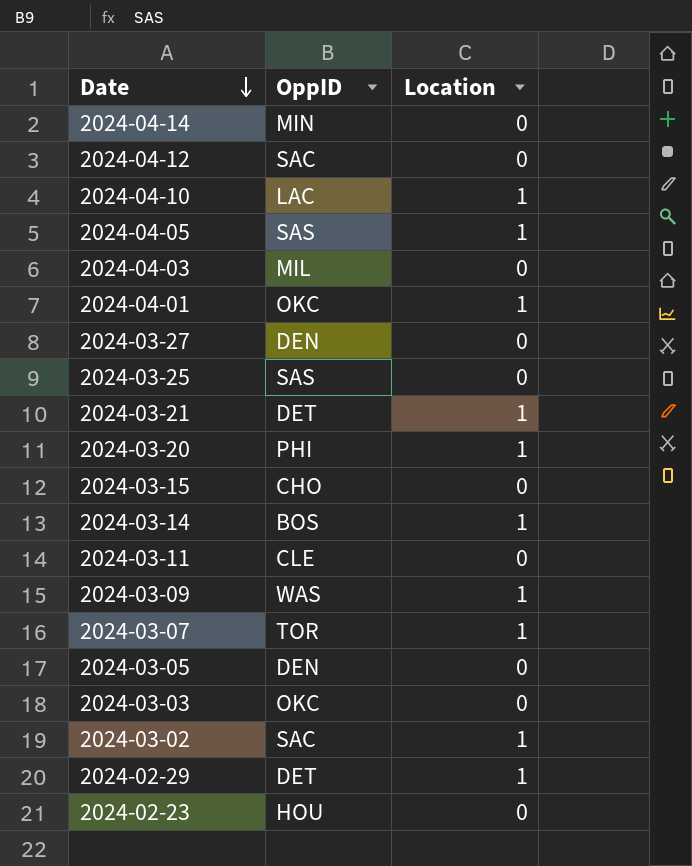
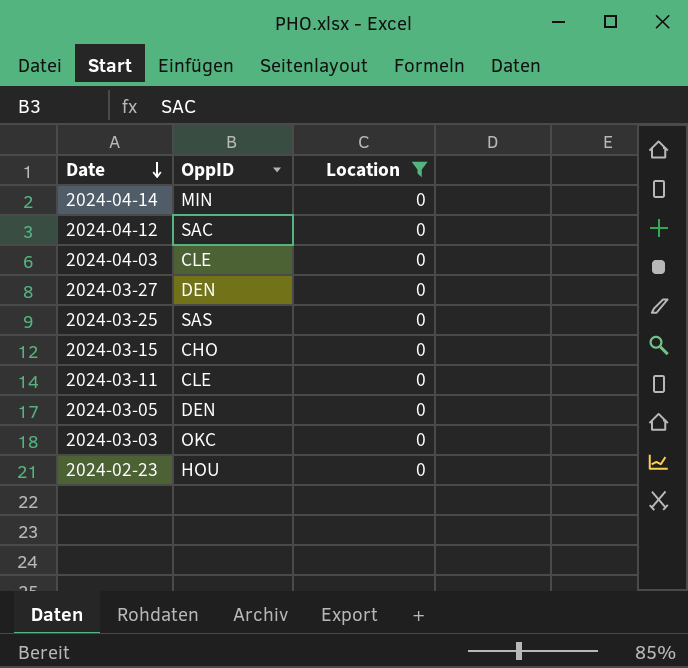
filter: none -> Location = 0
2024-04-03 | OppID: MIL -> CLE

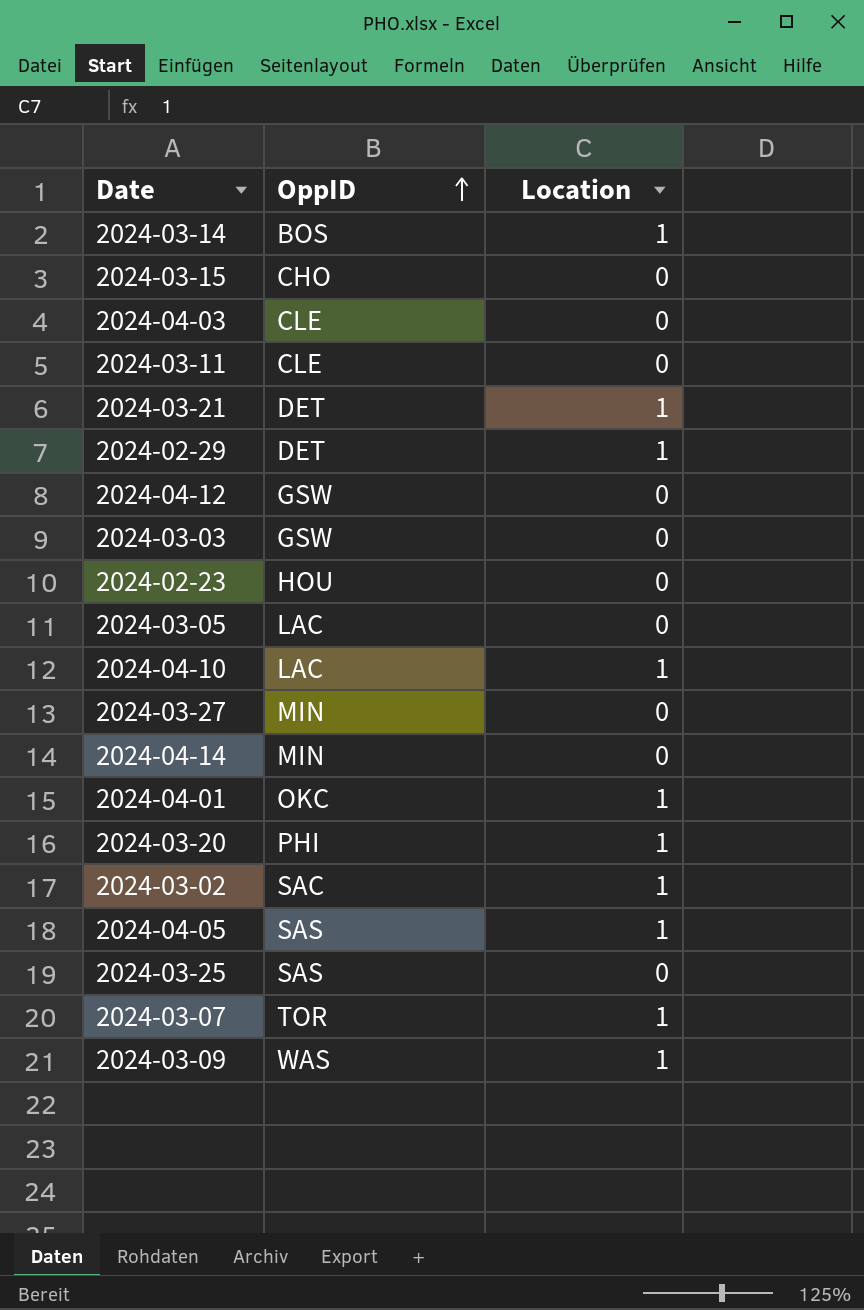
filter: Location = 0 -> none
row order: Date descending -> OppID ascending
2024-04-12 | OppID: SAC -> GSW
2024-03-03 | OppID: OKC -> GSW
2024-03-05 | OppID: DEN -> LAC
2024-03-27 | OppID: DEN -> MIN

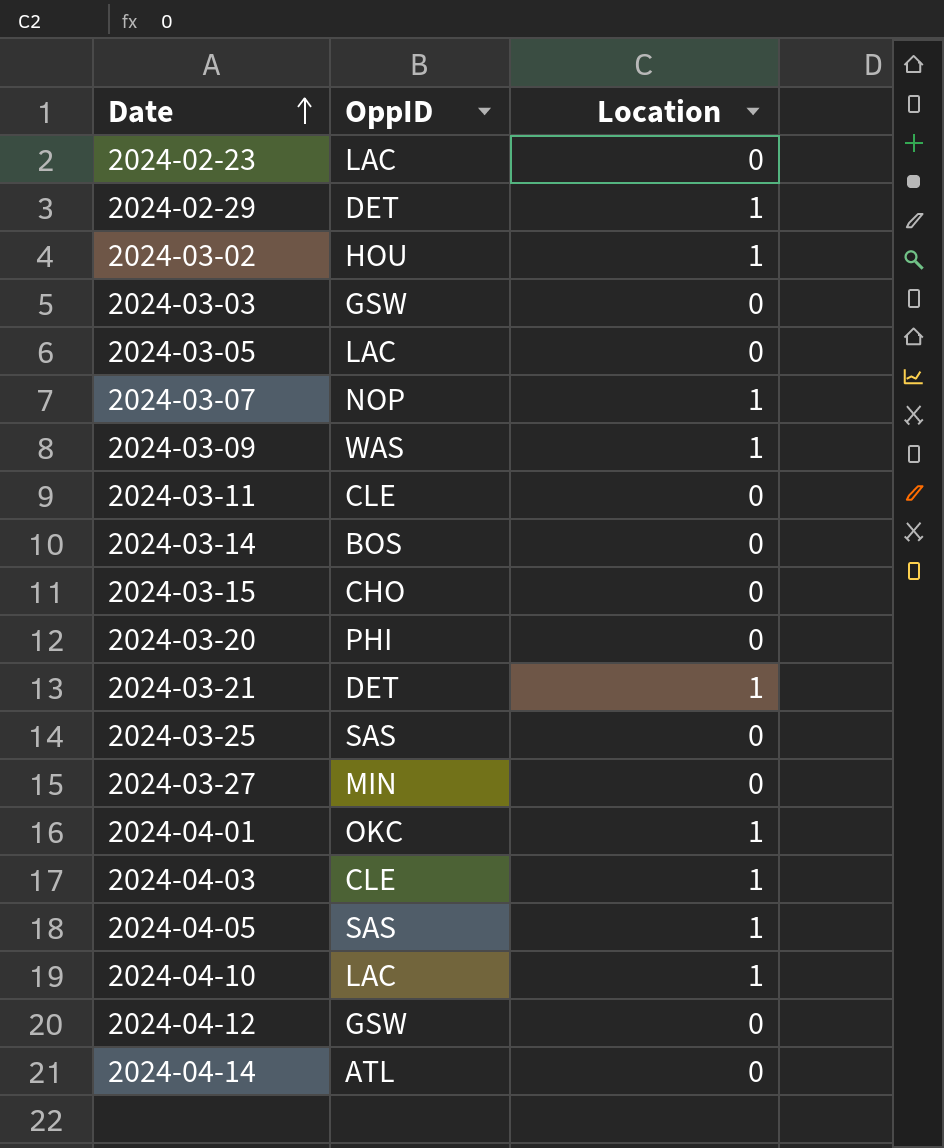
row order: OppID ascending -> Date ascending
2024-02-23 | OppID: HOU -> LAC
2024-03-02 | OppID: SAC -> HOU
2024-03-07 | OppID: TOR -> NOP
2024-03-14 | Location: 1 -> 0
2024-03-20 | Location: 1 -> 0
2024-04-03 | Location: 0 -> 1
2024-04-14 | OppID: MIN -> ATL

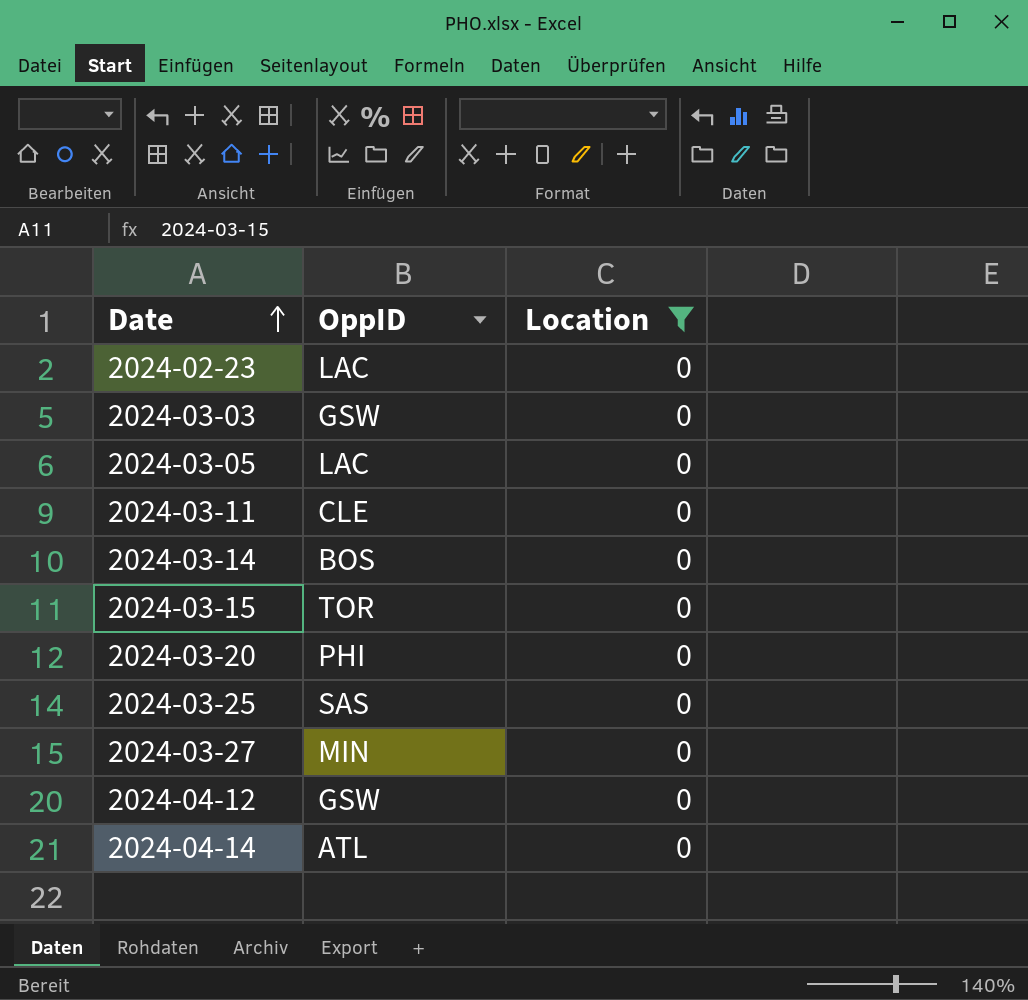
filter: none -> Location = 0
2024-03-15 | OppID: CHO -> TOR

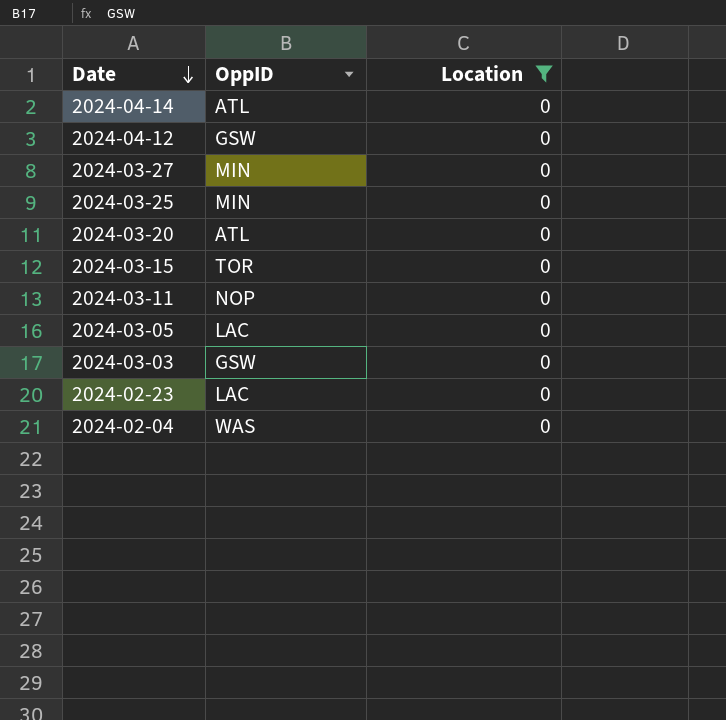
row order: Date ascending -> Date descending
row 2024-03-14: BOS | 0 -> none
2024-03-25 | OppID: SAS -> MIN
2024-03-20 | OppID: PHI -> ATL
2024-03-11 | OppID: CLE -> NOP
row 2024-02-04: none -> WAS | 0

